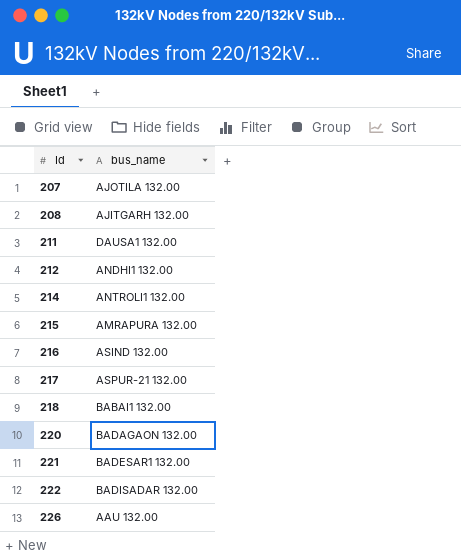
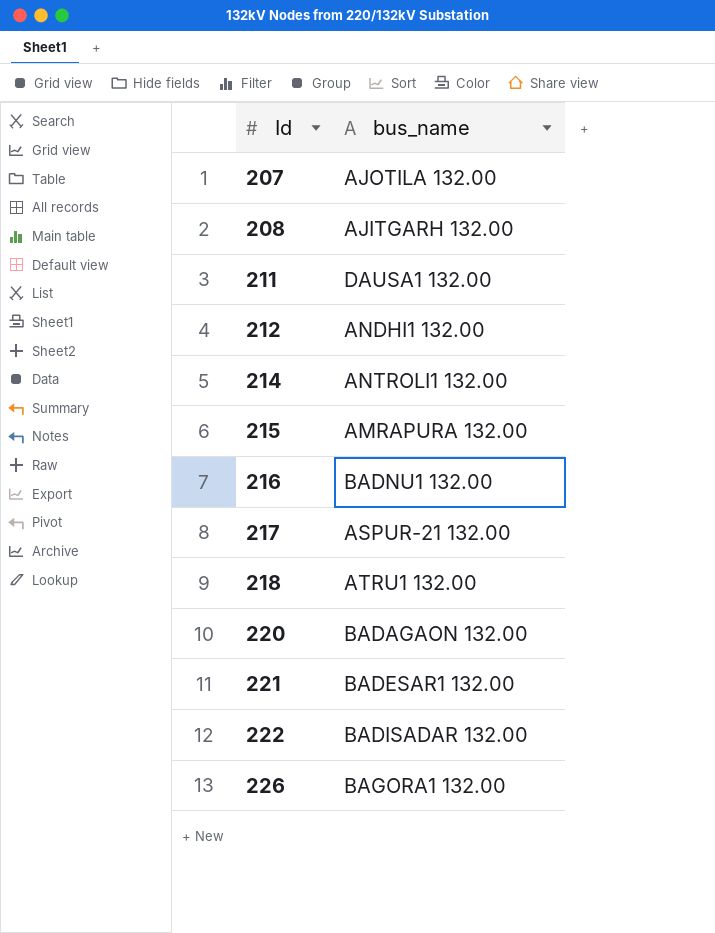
216 | bus_name: ASIND 132.00 -> BADNU1 132.00
218 | bus_name: BABAI1 132.00 -> ATRU1 132.00
226 | bus_name: AAU 132.00 -> BAGORA1 132.00

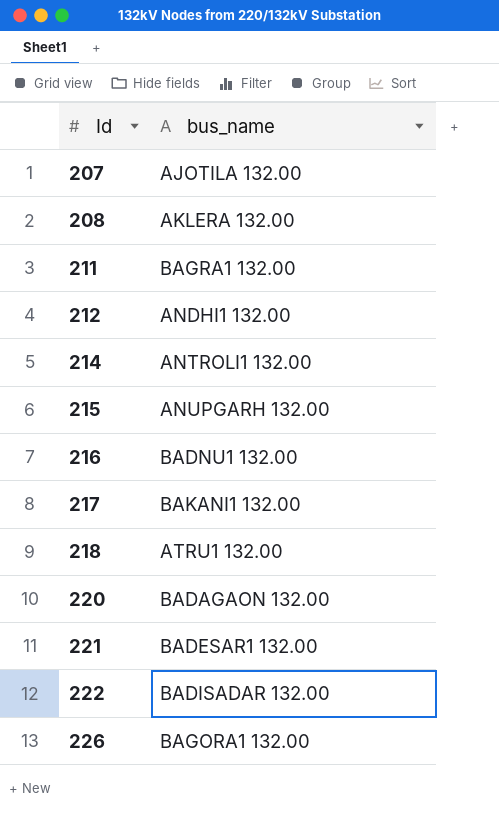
208 | bus_name: AJITGARH 132.00 -> AKLERA 132.00
211 | bus_name: DAUSA1 132.00 -> BAGRA1 132.00
215 | bus_name: AMRAPURA 132.00 -> ANUPGARH 132.00
217 | bus_name: ASPUR-21 132.00 -> BAKANI1 132.00

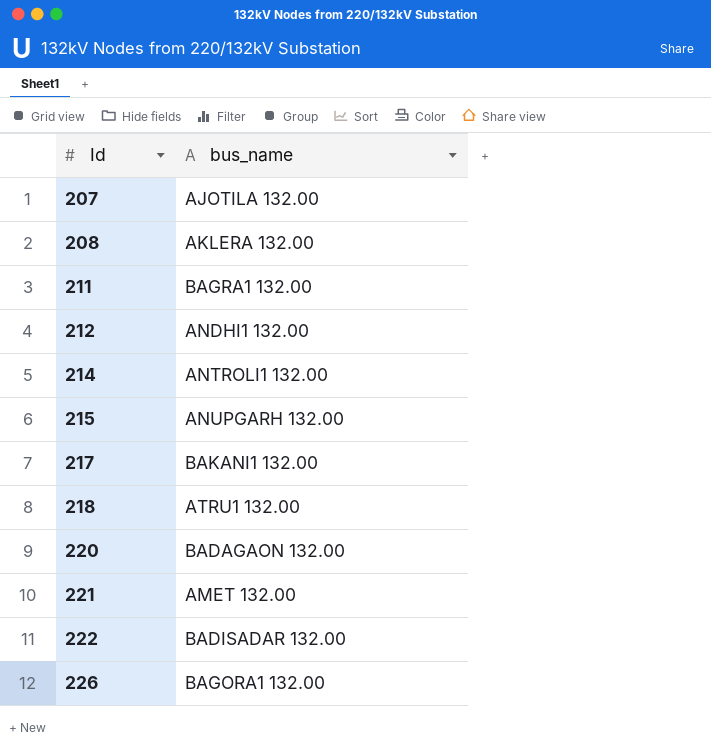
row 216: BADNU1 132.00 -> none
221 | bus_name: BADESAR1 132.00 -> AMET 132.00

